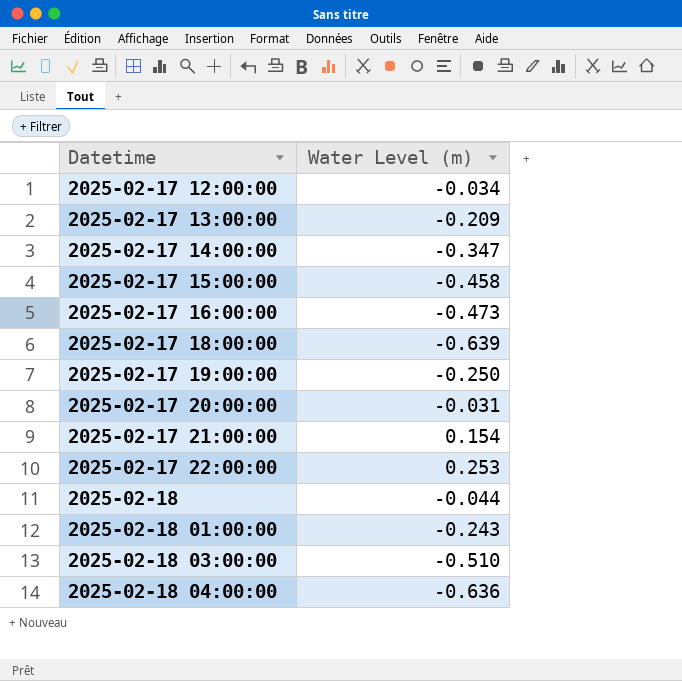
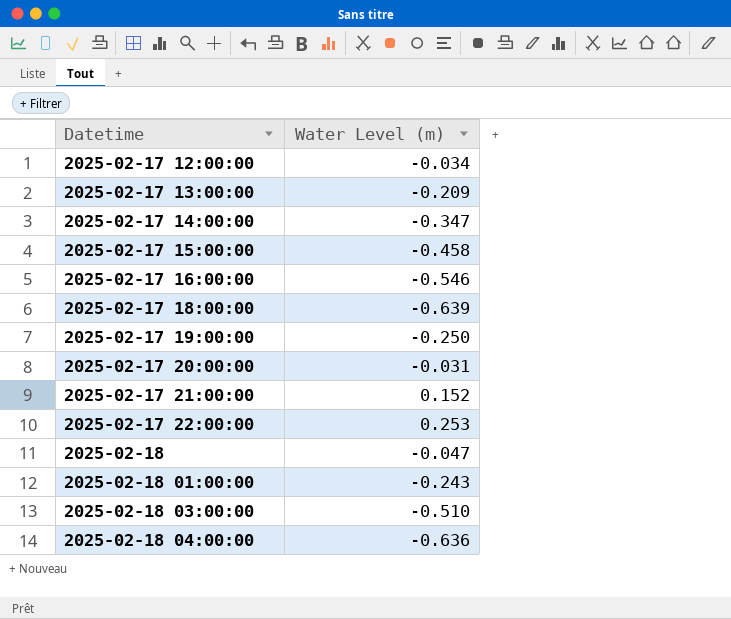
2025-02-17 16:00:00 | Water Level (m): -0.473 -> -0.546
2025-02-17 21:00:00 | Water Level (m): 0.154 -> 0.152
2025-02-18 | Water Level (m): -0.044 -> -0.047

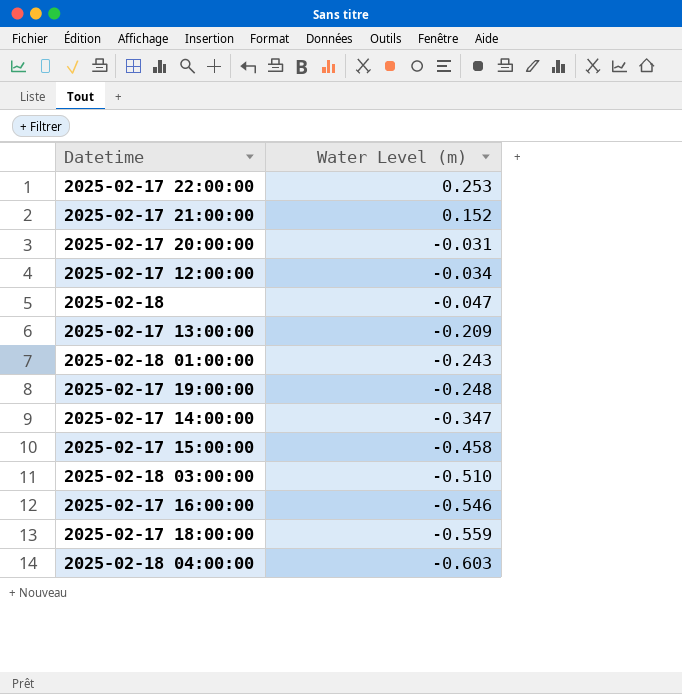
row order: Datetime ascending -> Water Level (m) descending
2025-02-17 19:00:00 | Water Level (m): -0.250 -> -0.248
2025-02-17 18:00:00 | Water Level (m): -0.639 -> -0.559
2025-02-18 04:00:00 | Water Level (m): -0.636 -> -0.603

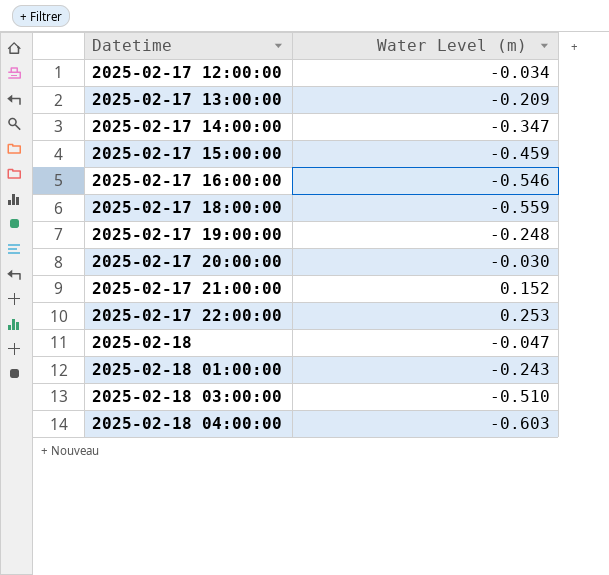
row order: Water Level (m) descending -> Datetime ascending
2025-02-17 15:00:00 | Water Level (m): -0.458 -> -0.459
2025-02-17 20:00:00 | Water Level (m): -0.031 -> -0.030

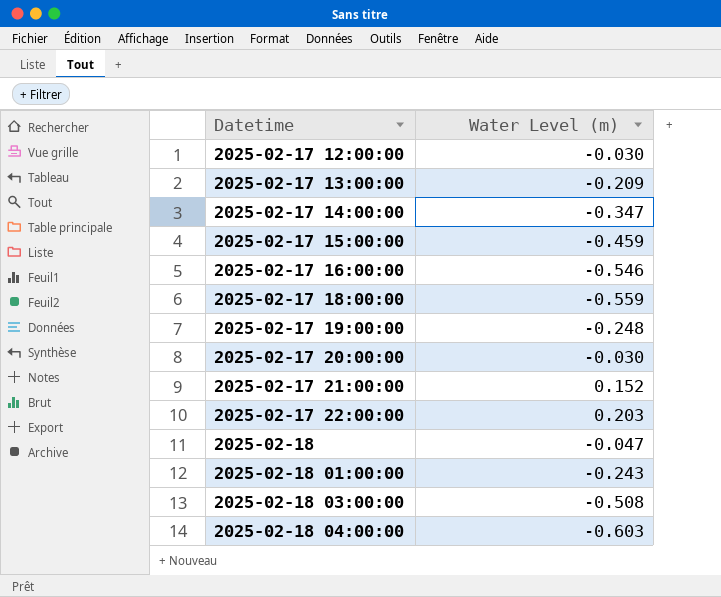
2025-02-17 12:00:00 | Water Level (m): -0.034 -> -0.030
2025-02-17 22:00:00 | Water Level (m): 0.253 -> 0.203
2025-02-18 03:00:00 | Water Level (m): -0.510 -> -0.508

